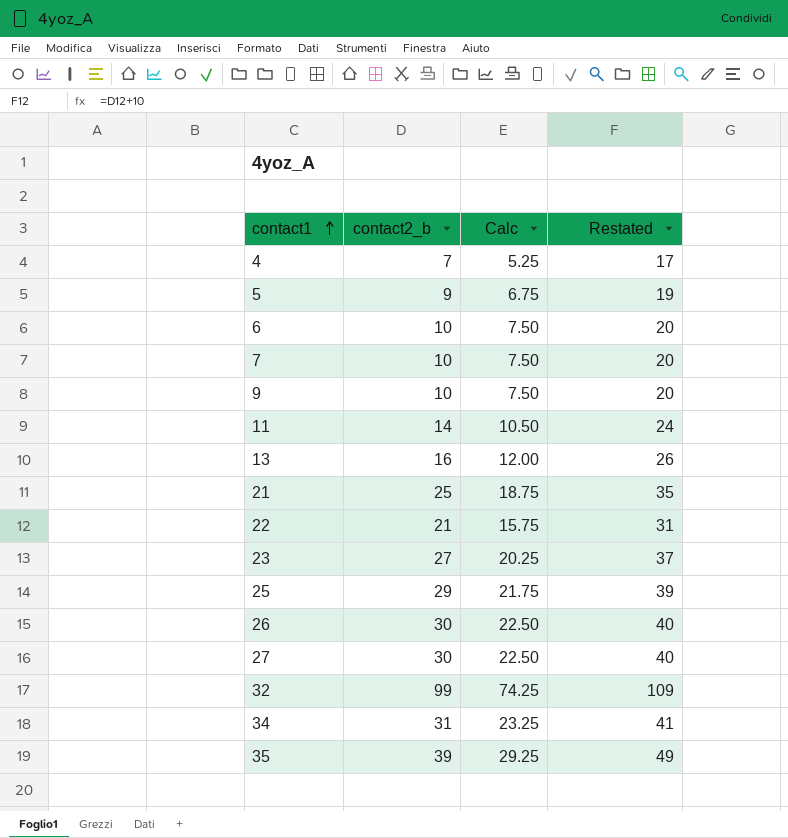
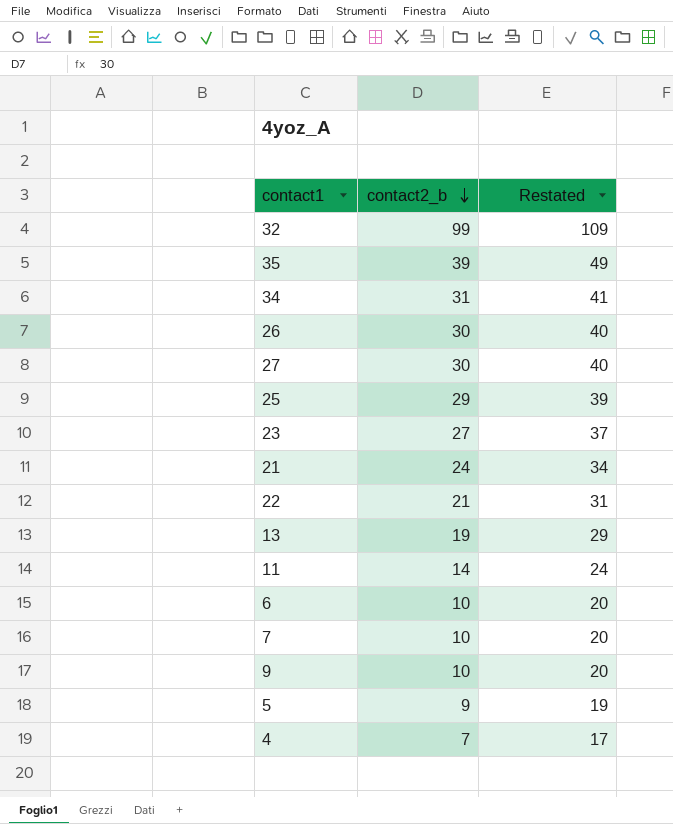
row order: contact1 ascending -> contact2_b descending
column Calc | formula: [contact2_b] * 0.75 -> none
21 | contact2_b: 25 -> 24
21 | Restated: 35 -> 34
13 | contact2_b: 16 -> 19
13 | Restated: 26 -> 29

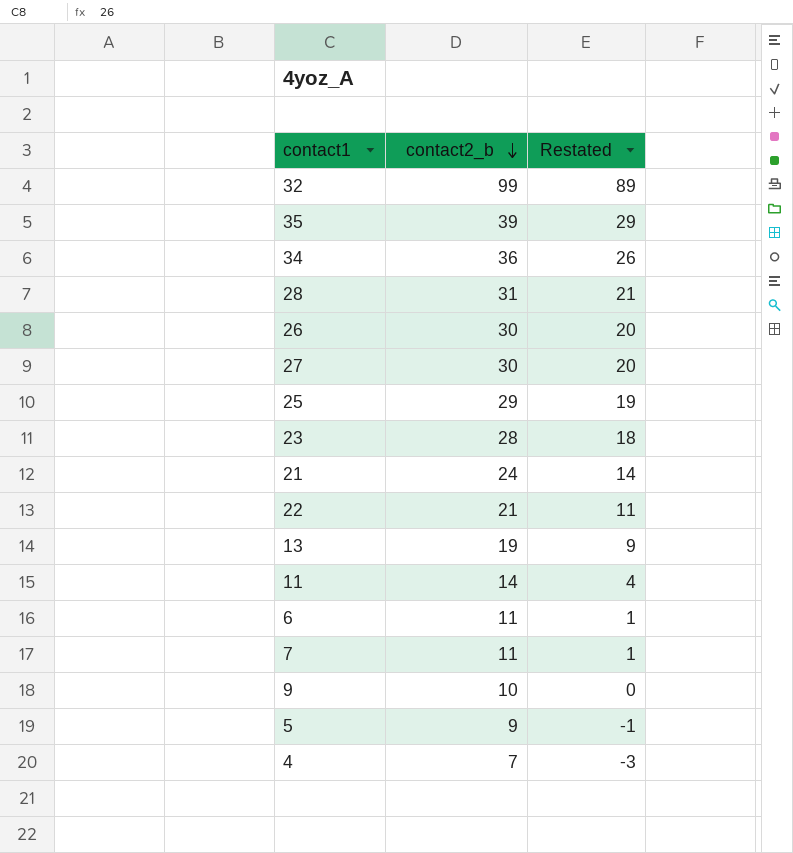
column Restated | formula: [contact2_b] + 10 -> [contact2_b] - 10
34 | contact2_b: 31 -> 36
row 28: none -> 31 | 21
23 | contact2_b: 27 -> 28
6 | contact2_b: 10 -> 11
7 | contact2_b: 10 -> 11

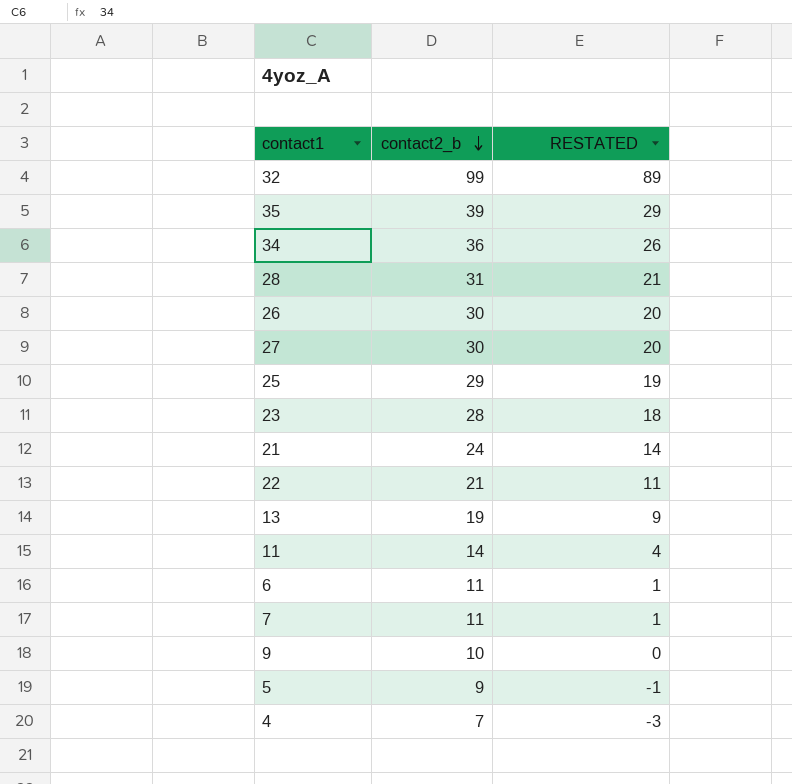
column name: Restated -> RESTATED

